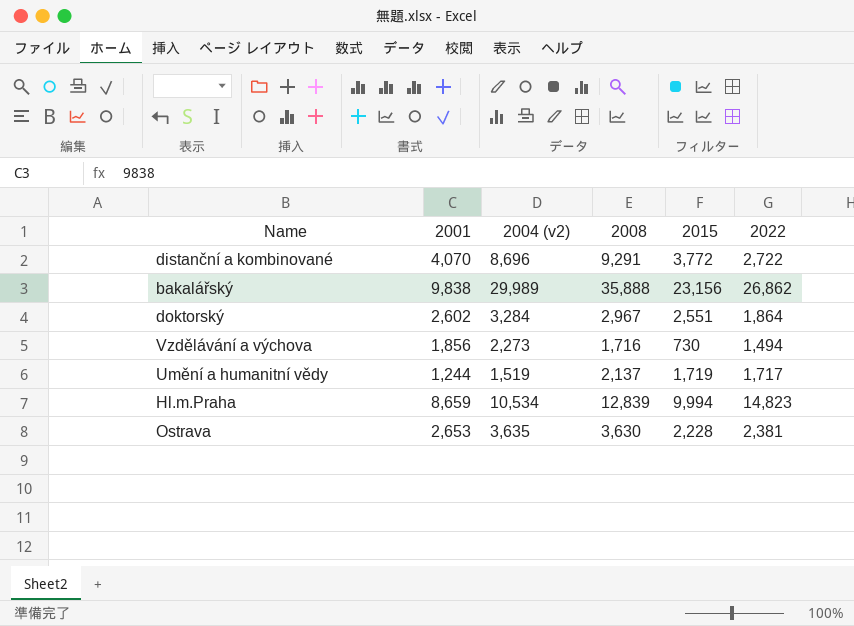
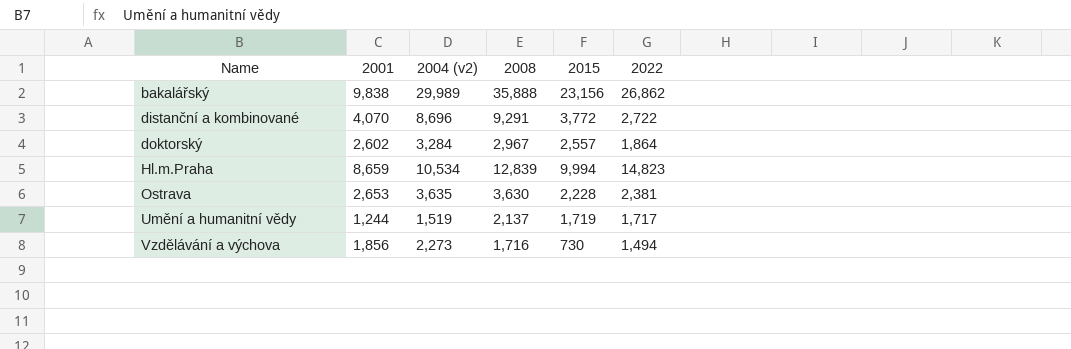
row order: none -> Name ascending
doktorský | 2015: 2,551 -> 2,557

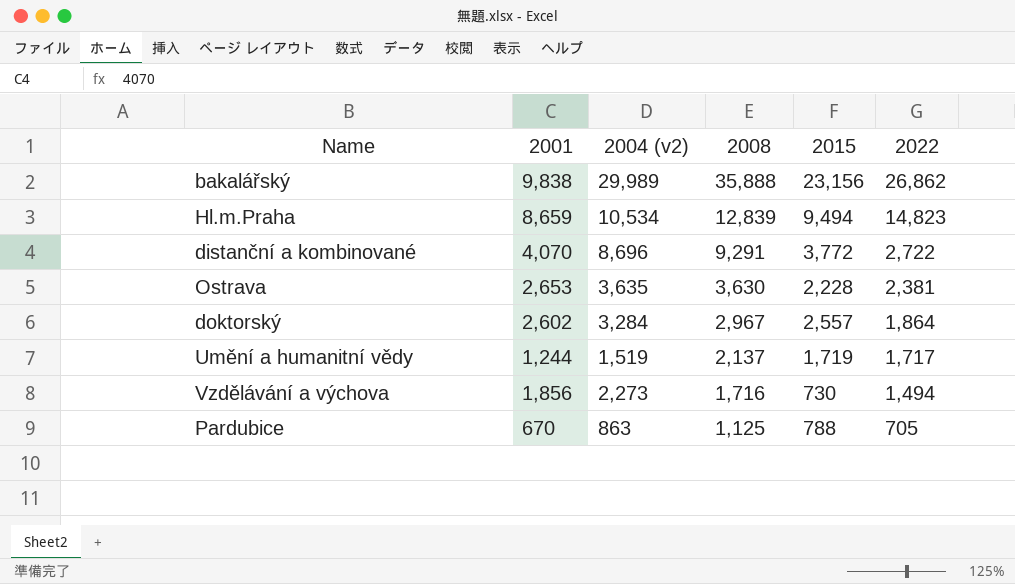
row order: Name ascending -> 2008 descending
Hl.m.Praha | 2015: 9,994 -> 9,494
row Pardubice: none -> 670 | 863 | 1,125 | 788 | 705

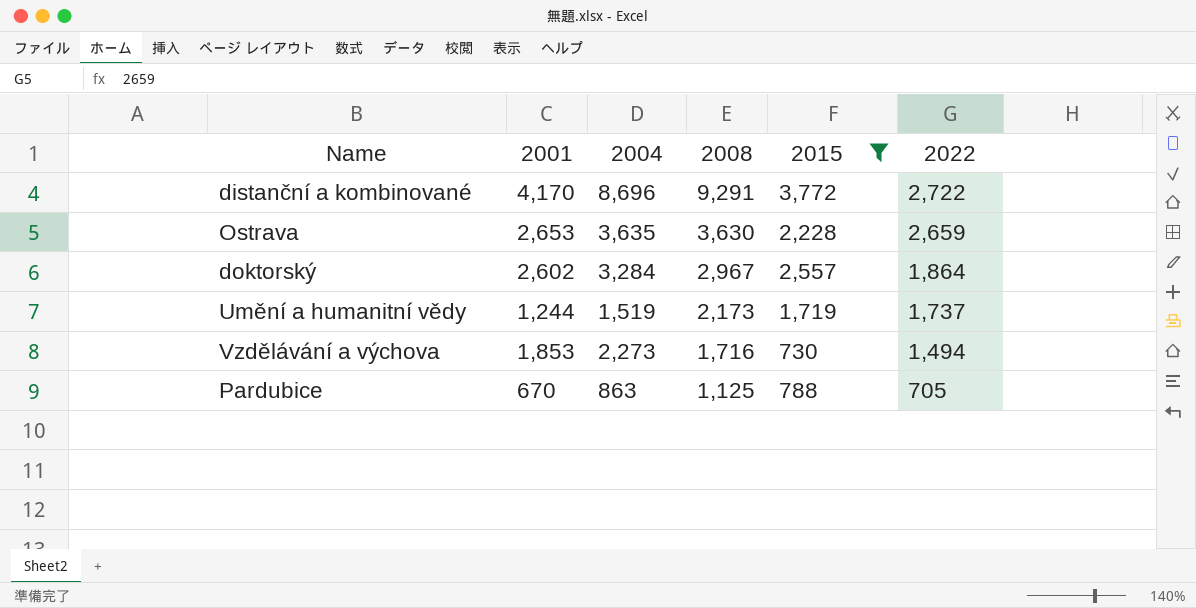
filter: none -> 2015 <= 3,772
column name: 2004 (v2) -> 2004
distanční a kombinované | 2001: 4,070 -> 4,170
Ostrava | 2022: 2,381 -> 2,659
Umění a humanitní vědy | 2008: 2,137 -> 2,173
Umění a humanitní vědy | 2022: 1,717 -> 1,737
Vzdělávání a výchova | 2001: 1,856 -> 1,853

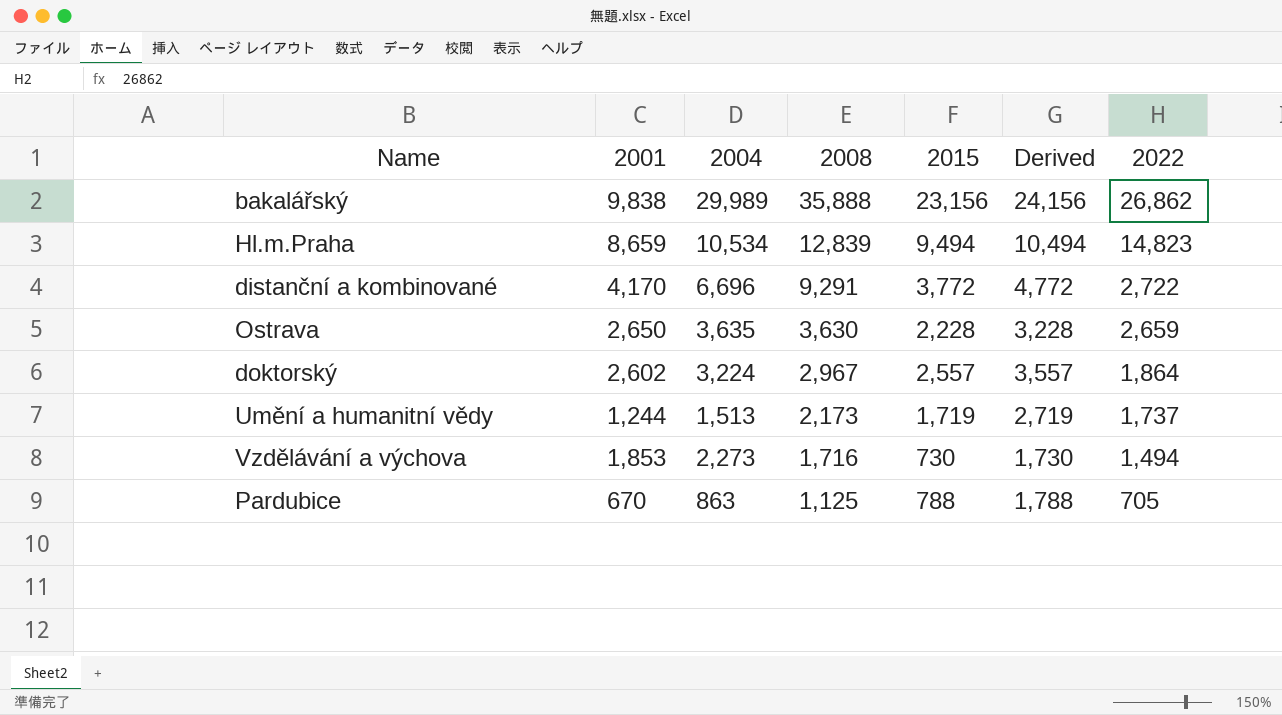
filter: 2015 <= 3,772 -> none
column Derived | formula: none -> [2015] + 1000
distanční a kombinované | 2004: 8,696 -> 6,696
Ostrava | 2001: 2,653 -> 2,650
doktorský | 2004: 3,284 -> 3,224
Umění a humanitní vědy | 2004: 1,519 -> 1,513

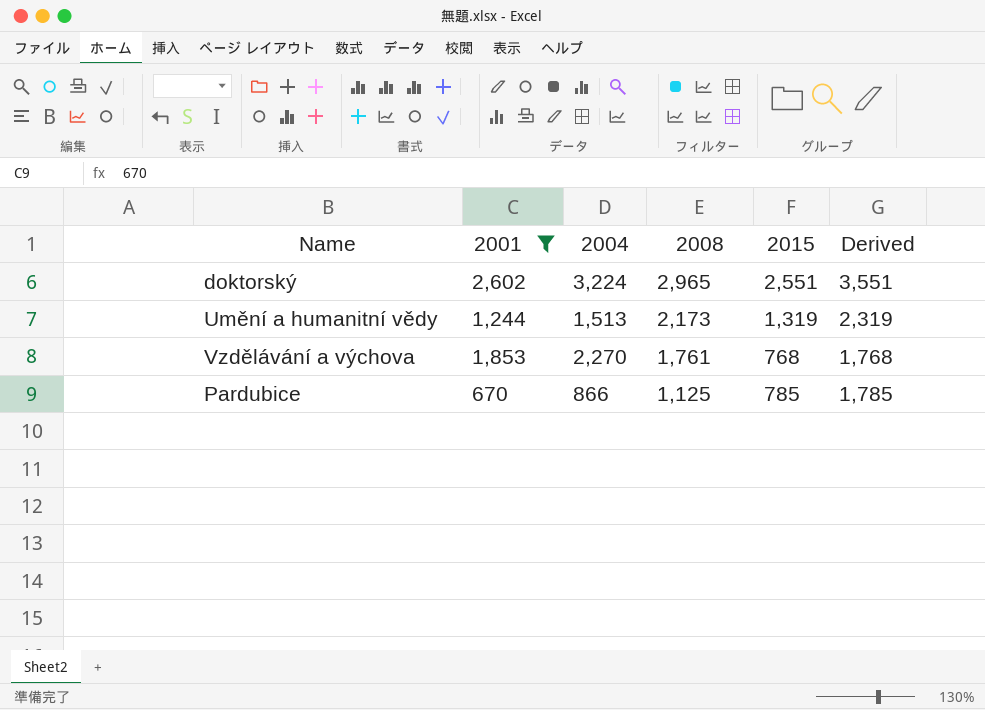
filter: none -> 2001 <= 2,602
column 2022 | position: 7 -> none
doktorský | 2008: 2,967 -> 2,965
doktorský | 2015: 2,557 -> 2,551
doktorský | Derived: 3,557 -> 3,551
Umění a humanitní vědy | 2015: 1,719 -> 1,319
Umění a humanitní vědy | Derived: 2,719 -> 2,319
Vzdělávání a výchova | 2004: 2,273 -> 2,270
Vzdělávání a výchova | 2008: 1,716 -> 1,761
Vzdělávání a výchova | 2015: 730 -> 768
Vzdělávání a výchova | Derived: 1,730 -> 1,768
Pardubice | 2004: 863 -> 866
Pardubice | 2015: 788 -> 785
Pardubice | Derived: 1,788 -> 1,785

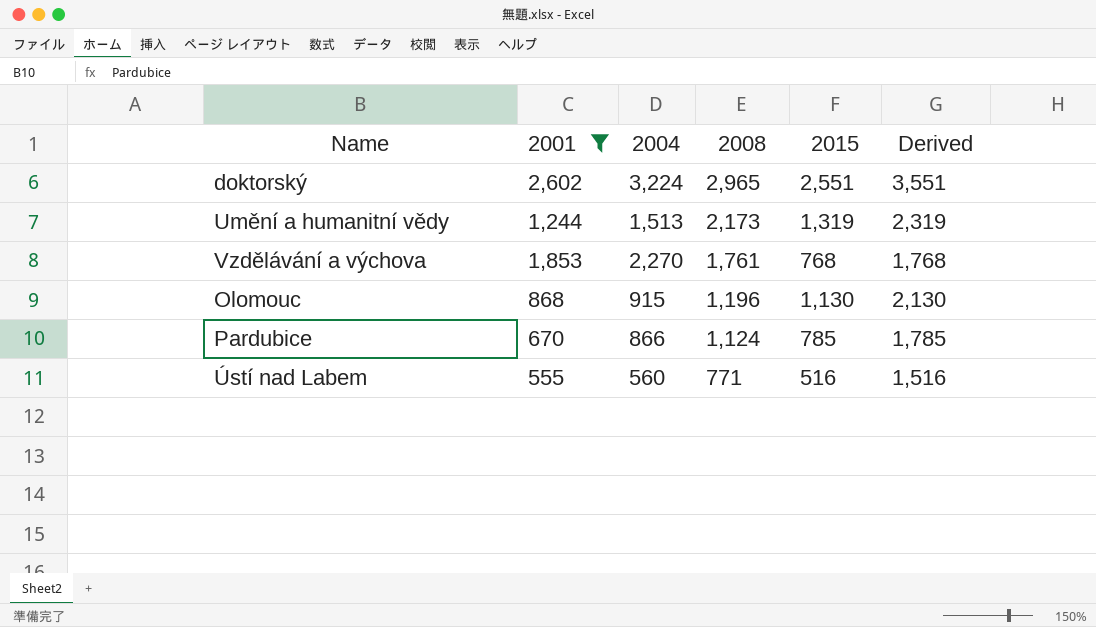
row Olomouc: none -> 868 | 915 | 1,196 | 1,130 | 2,130
Pardubice | 2008: 1,125 -> 1,124
row Ústí nad Labem: none -> 555 | 560 | 771 | 516 | 1,516

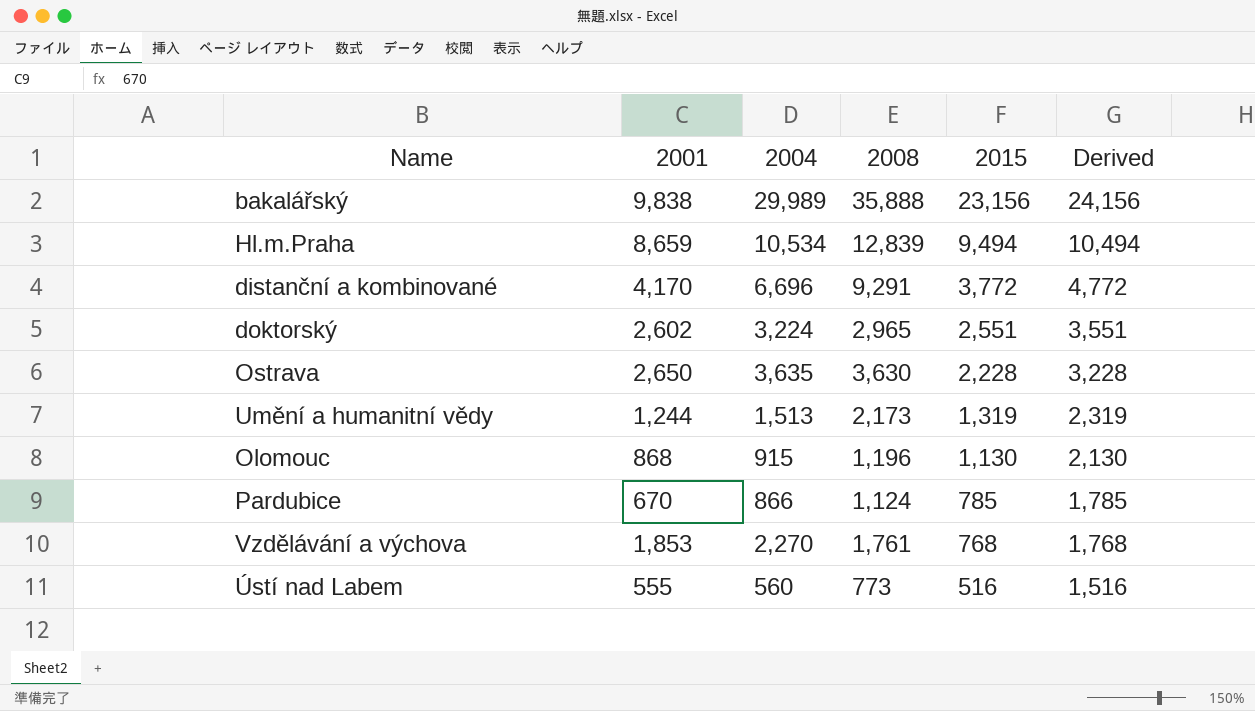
filter: 2001 <= 2,602 -> none
row order: 2008 descending -> 2015 descending
Ústí nad Labem | 2008: 771 -> 773

